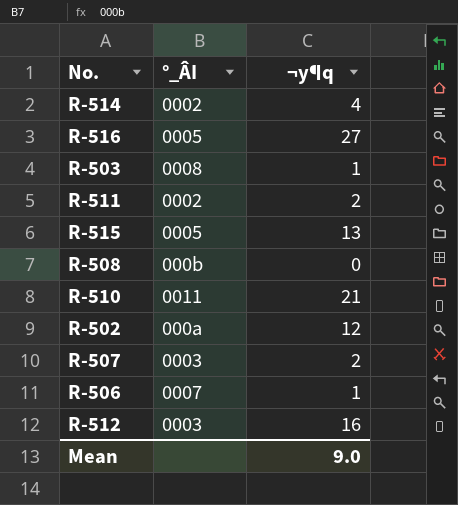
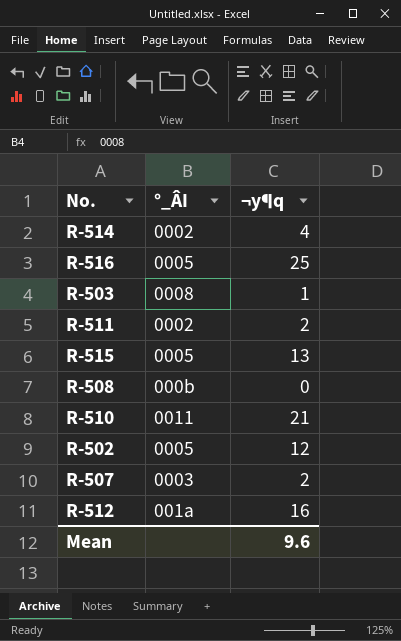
row R-506: 0007 | 1 -> none
R-516 | ¬y¶q: 27 -> 25
R-502 | °_ÂI: 000a -> 0005
R-512 | °_ÂI: 0003 -> 001a
Mean | ¬y¶q: 9.0 -> 9.6

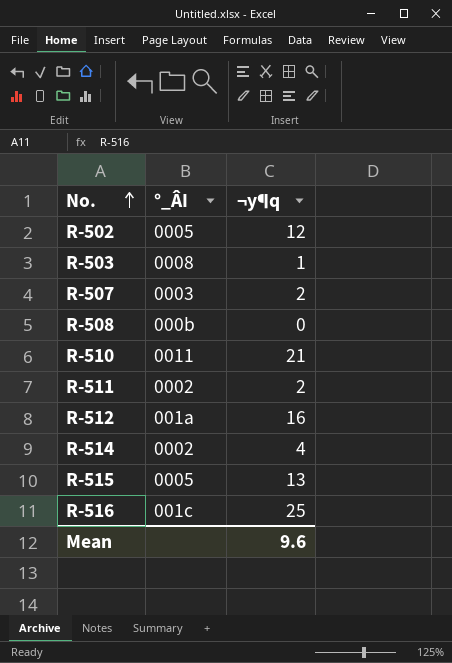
row order: none -> No. ascending
R-516 | °_ÂI: 0005 -> 001c

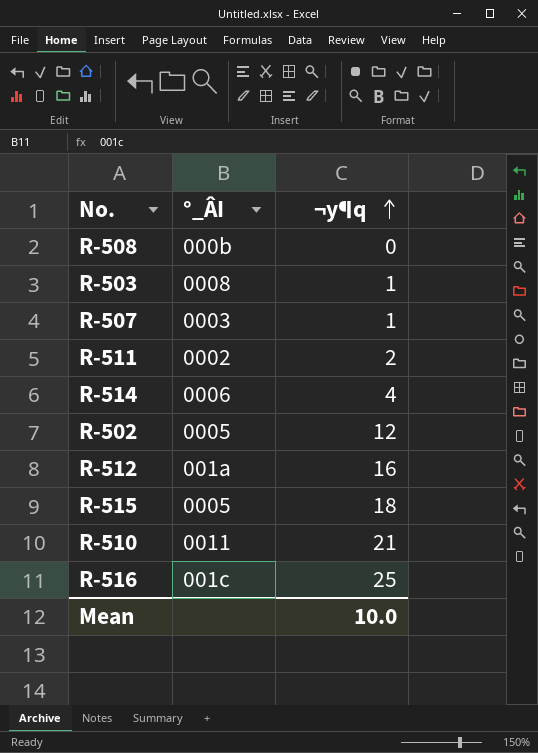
row order: No. ascending -> ¬y¶q ascending
R-507 | ¬y¶q: 2 -> 1
R-514 | °_ÂI: 0002 -> 0006
R-515 | ¬y¶q: 13 -> 18
Mean | ¬y¶q: 9.6 -> 10.0

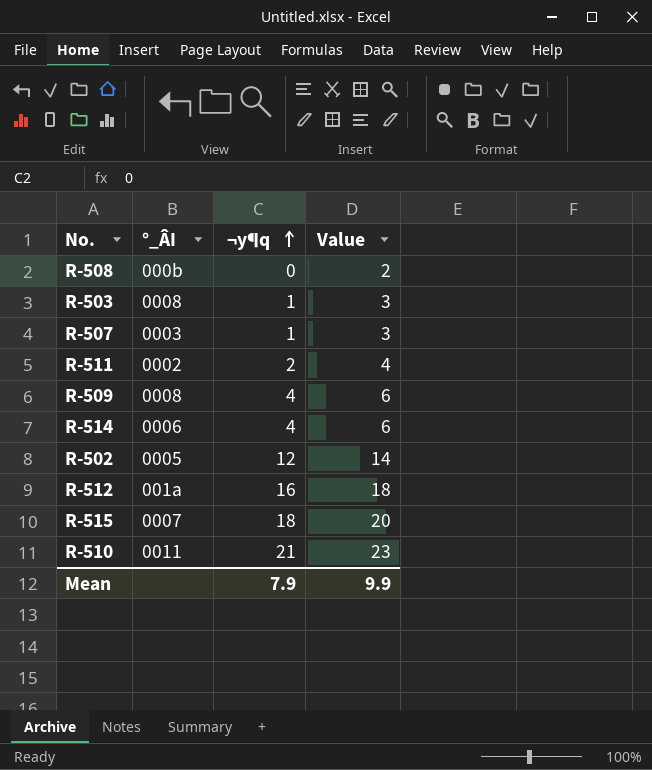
column Value | formula: none -> [¬y¶q] + 2
row R-516: 001c | 25 -> none
row R-509: none -> 0008 | 4 | 6
R-515 | °_ÂI: 0005 -> 0007
Mean | ¬y¶q: 10.0 -> 7.9

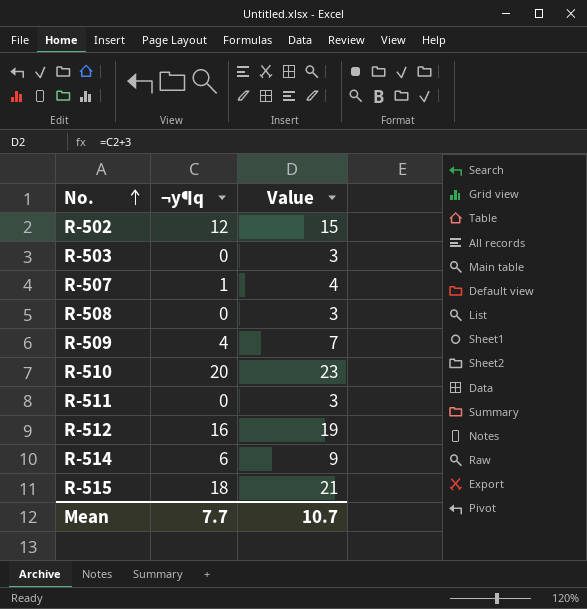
row order: ¬y¶q ascending -> No. ascending
column °_ÂI | position: 2 -> none
column Value | formula: [¬y¶q] + 2 -> [¬y¶q] + 3
R-503 | ¬y¶q: 1 -> 0
R-510 | ¬y¶q: 21 -> 20
R-511 | ¬y¶q: 2 -> 0
R-514 | ¬y¶q: 4 -> 6
Mean | ¬y¶q: 7.9 -> 7.7
Mean | Value: 9.9 -> 10.7

